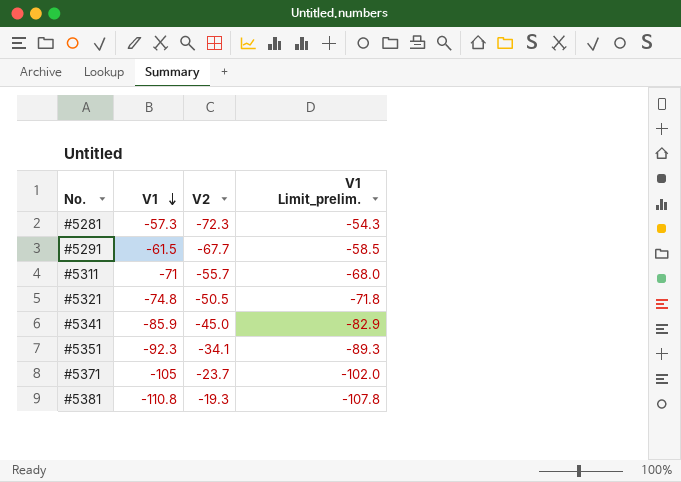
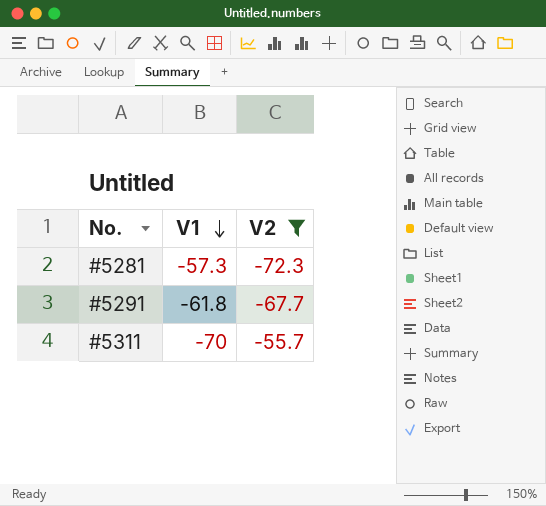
filter: none -> V2 <= -55.7
column V1 Limit_prelim. | formula: [V1] + 3 -> none
#5291 | V1: -61.5 -> -61.8
#5311 | V1: -71 -> -70

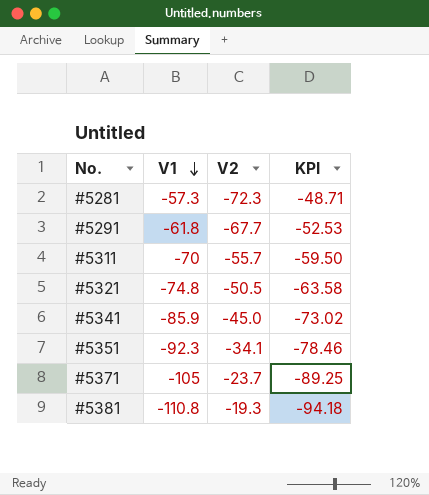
filter: V2 <= -55.7 -> none
column KPI | formula: none -> [V1] * 0.85

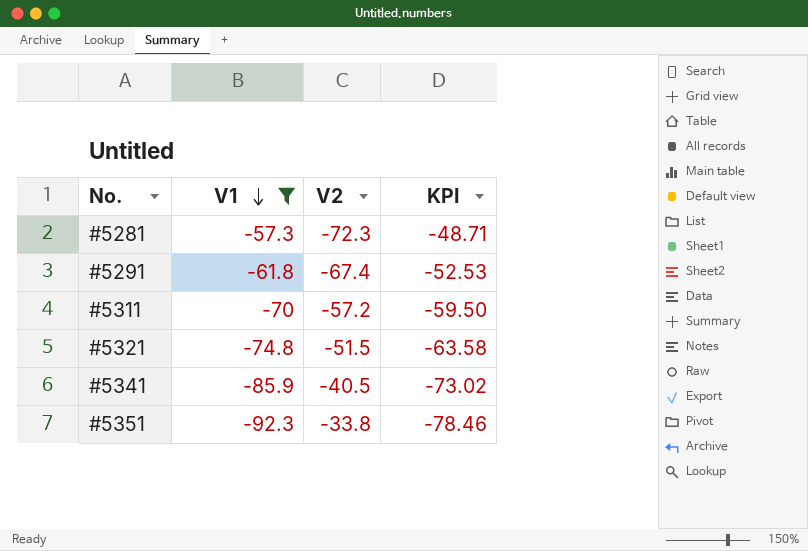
filter: none -> V1 >= -92.3
#5291 | V2: -67.7 -> -67.4
#5311 | V2: -55.7 -> -57.2
#5321 | V2: -50.5 -> -51.5
#5341 | V2: -45.0 -> -40.5
#5351 | V2: -34.1 -> -33.8

